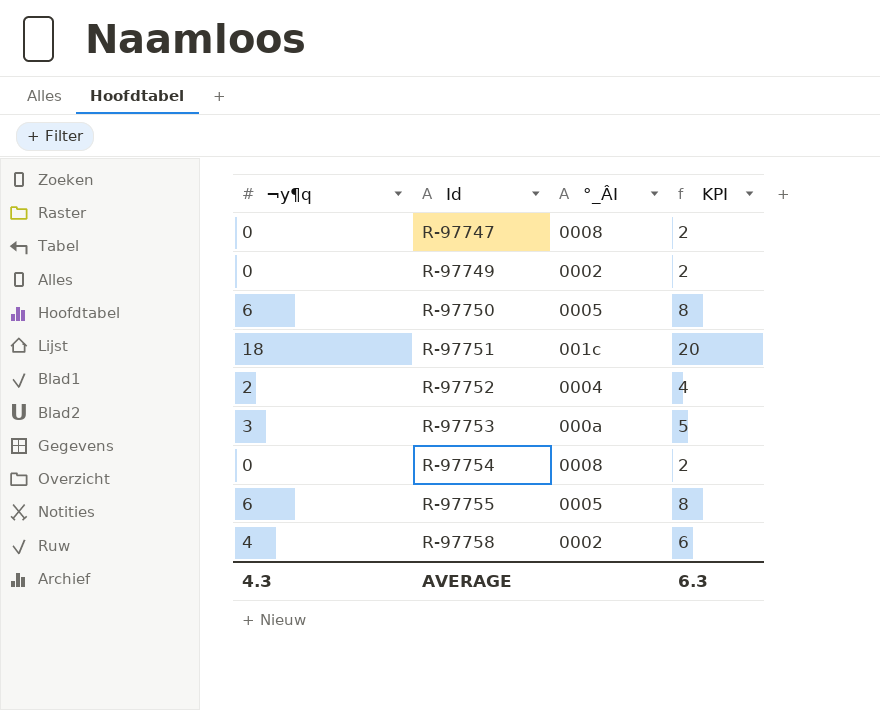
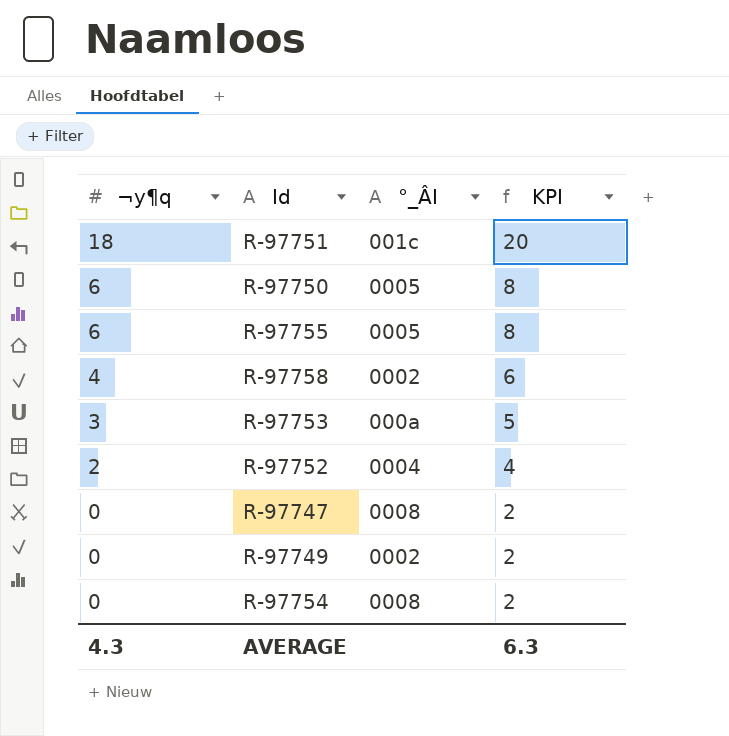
row order: Id ascending -> ¬y¶q descending

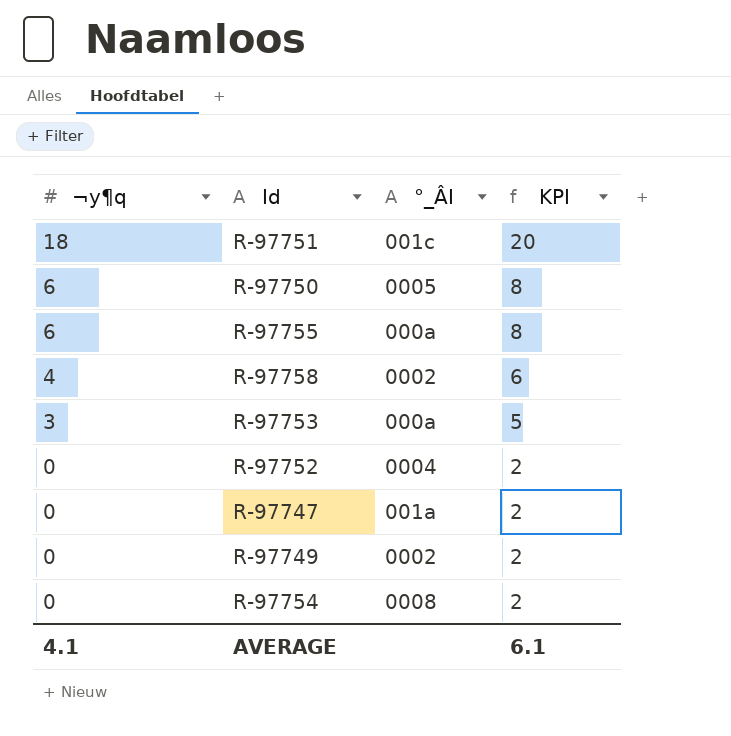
R-97755 | °_ÂI: 0005 -> 000a
R-97752 | ¬y¶q: 2 -> 0
R-97752 | KPI: 4 -> 2
R-97747 | °_ÂI: 0008 -> 001a
AVERAGE | ¬y¶q: 4.3 -> 4.1
AVERAGE | KPI: 6.3 -> 6.1

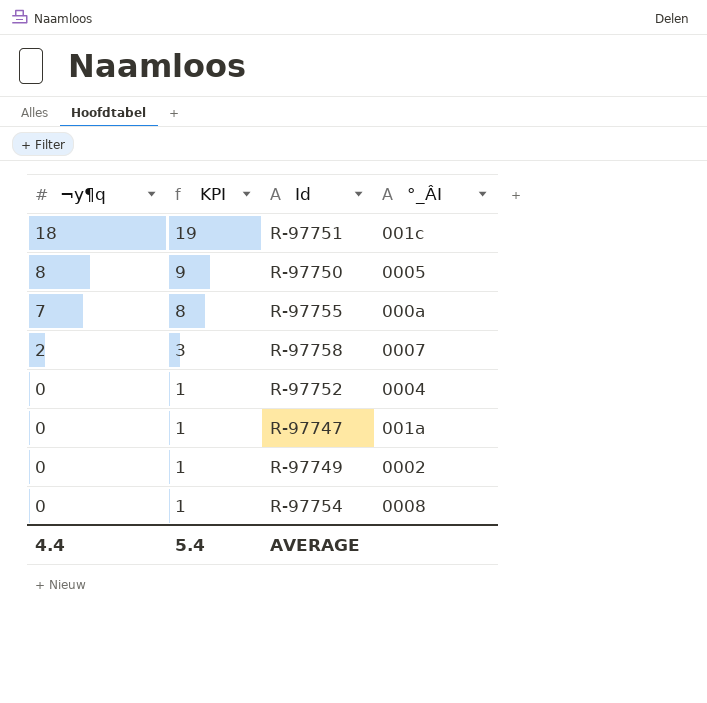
column KPI | formula: [¬y¶q] + 2 -> [¬y¶q] + 1
column KPI | position: 4 -> 2
row R-97753: 3 | 000a | 5 -> none
R-97750 | ¬y¶q: 6 -> 8
R-97755 | ¬y¶q: 6 -> 7
R-97758 | ¬y¶q: 4 -> 2
R-97758 | °_ÂI: 0002 -> 0007
AVERAGE | ¬y¶q: 4.1 -> 4.4
AVERAGE | KPI: 6.1 -> 5.4

